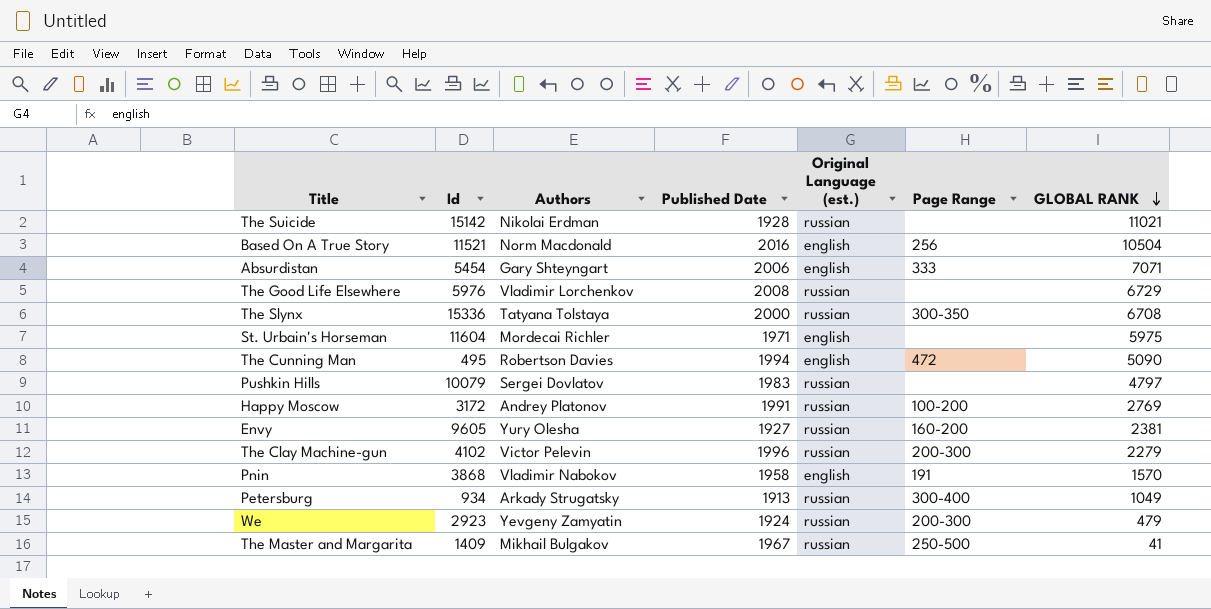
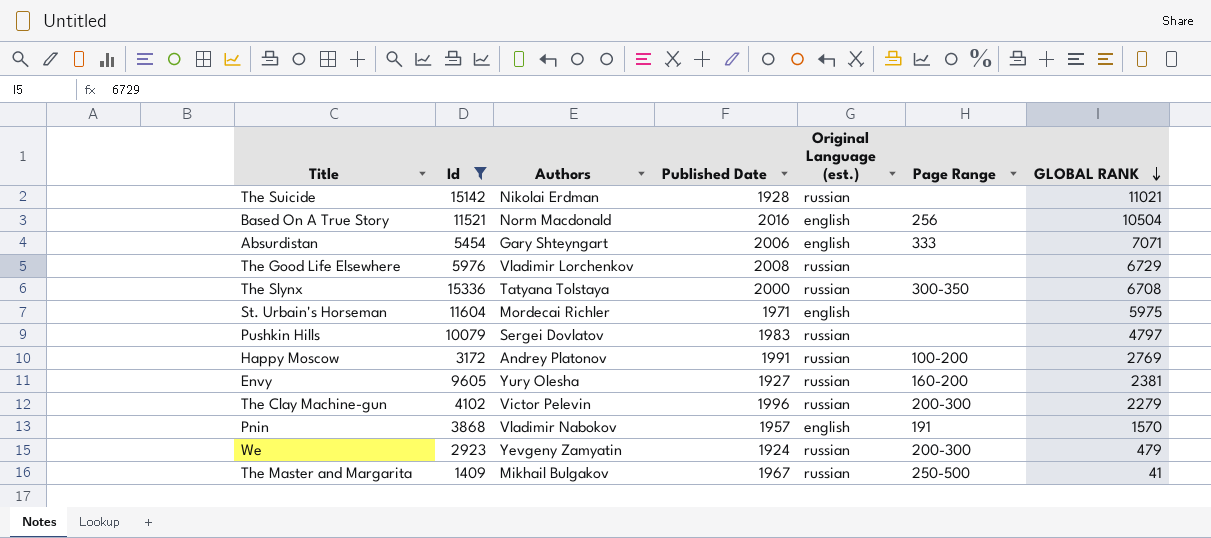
filter: none -> Id >= 1409
Pnin | Published Date: 1958 -> 1957

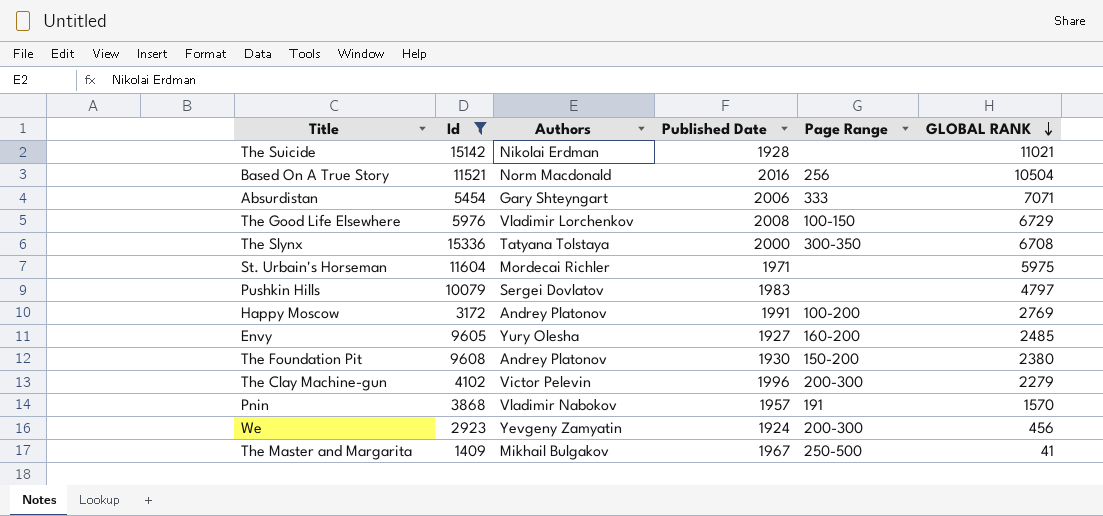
column Original Language (est.) | position: 5 -> none
The Good Life Elsewhere | Page Range: none -> 100-150
Envy | GLOBAL RANK: 2381 -> 2485
row The Foundation Pit: none -> 9608 | Andrey Platonov | 1930 | 150-200 | 2380
We | GLOBAL RANK: 479 -> 456

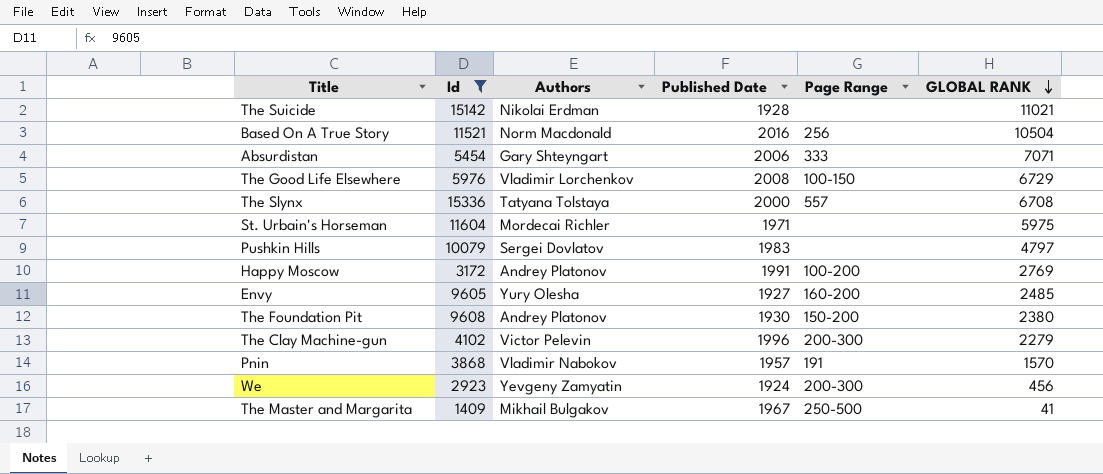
The Slynx | Page Range: 300-350 -> 557

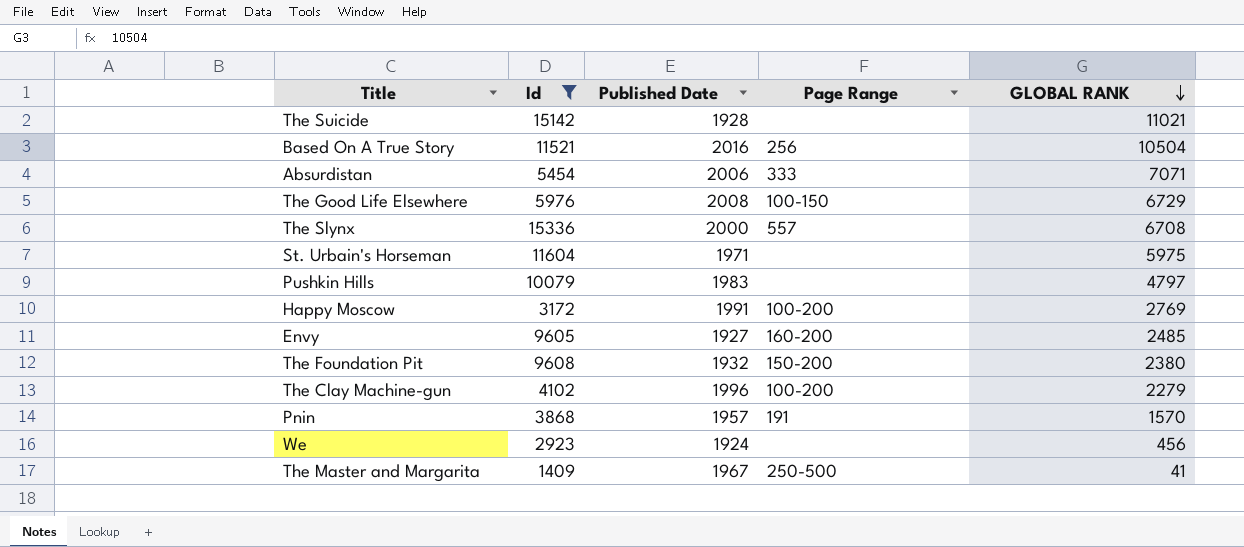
column Authors | position: 3 -> none
The Foundation Pit | Published Date: 1930 -> 1932
The Clay Machine-gun | Page Range: 200-300 -> 100-200
We | Page Range: 200-300 -> none

